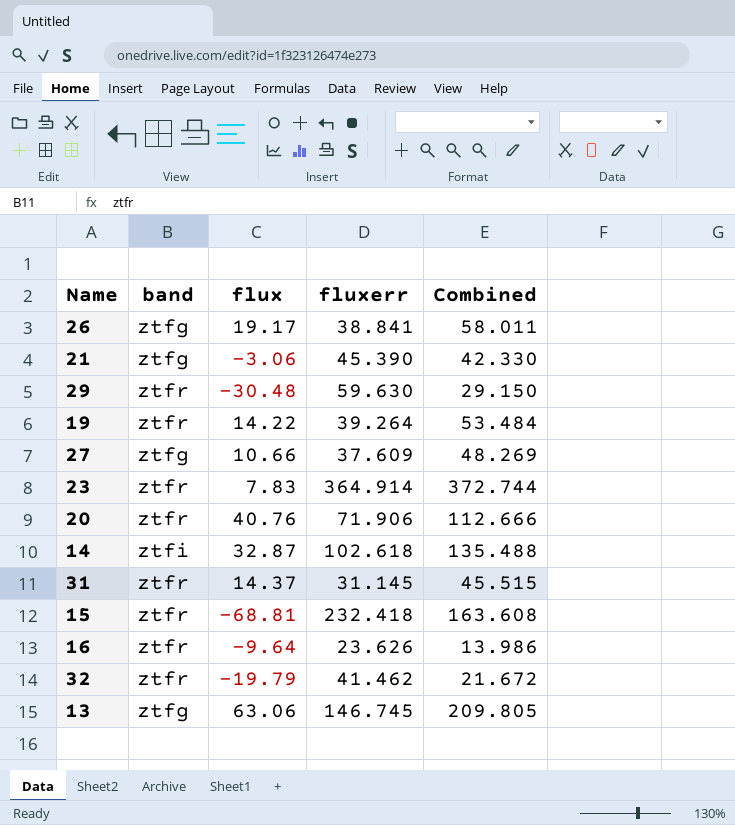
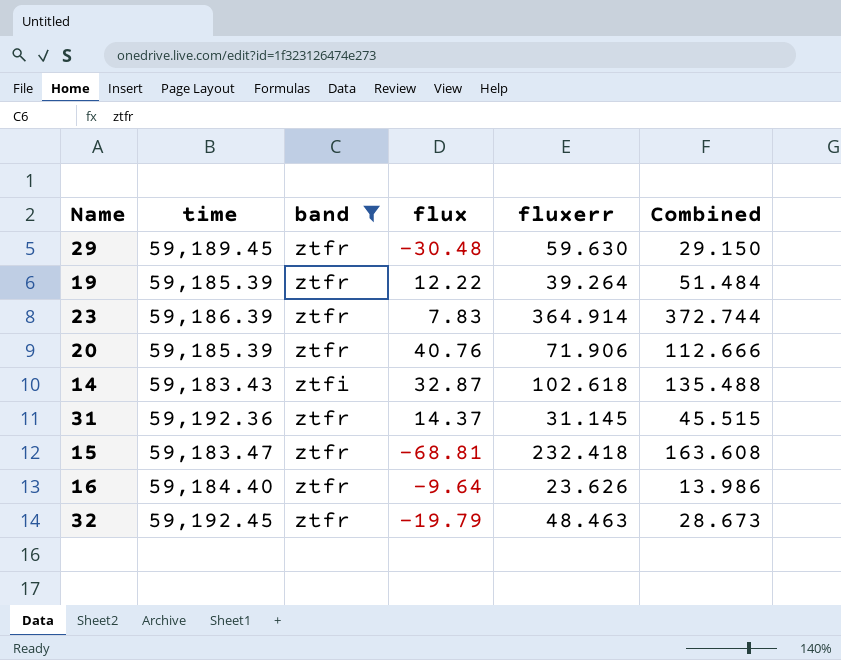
filter: none -> band != ztfg
column time | position: none -> 2
19 | flux: 14.22 -> 12.22
19 | Combined: 53.484 -> 51.484
32 | fluxerr: 41.462 -> 48.463
32 | Combined: 21.672 -> 28.673

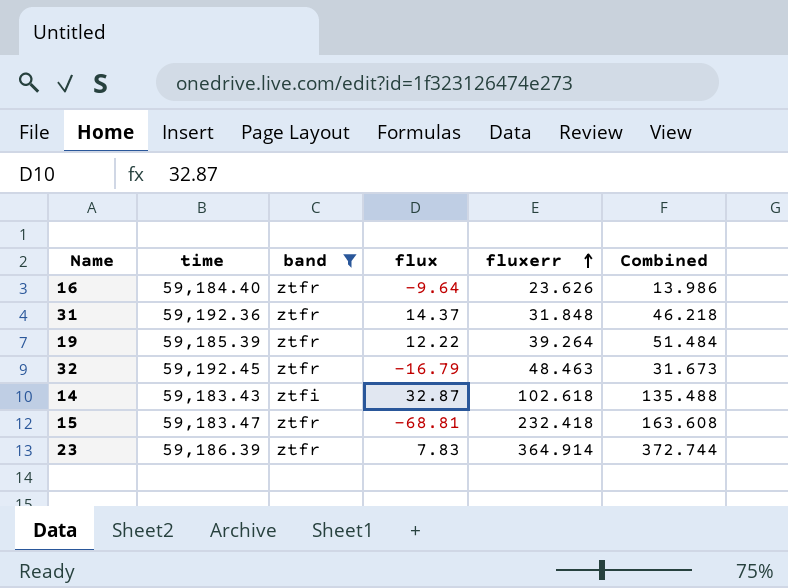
row order: none -> fluxerr ascending
row 29: 59,189.45 | ztfr | -30.48 | 59.630 | 29.150 -> none
row 20: 59,185.39 | ztfr | 40.76 | 71.906 | 112.666 -> none
31 | fluxerr: 31.145 -> 31.848
31 | Combined: 45.515 -> 46.218
32 | flux: -19.79 -> -16.79
32 | Combined: 28.673 -> 31.673

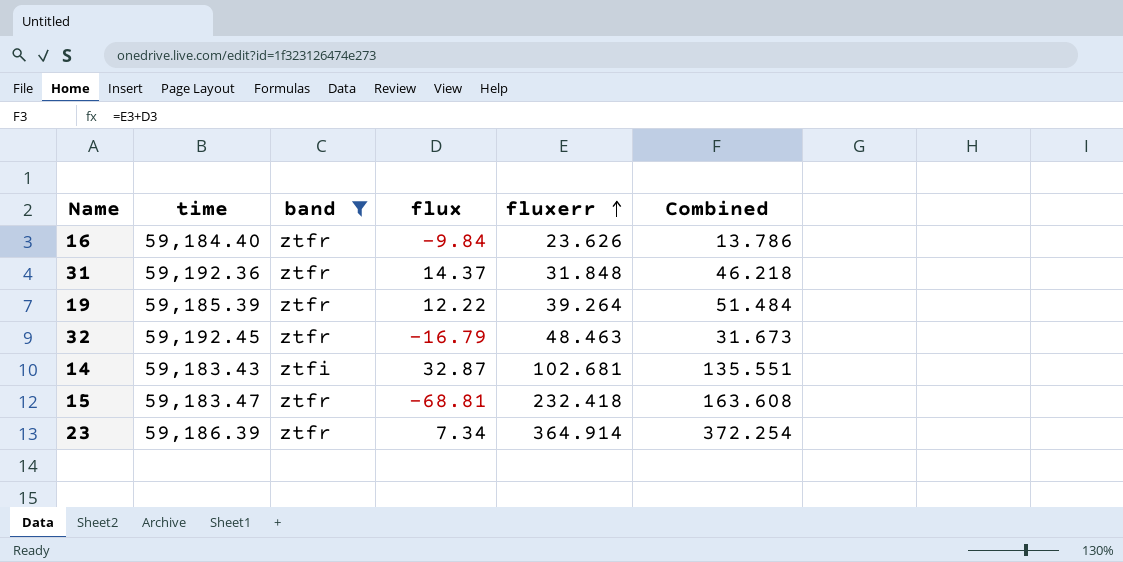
16 | flux: -9.64 -> -9.84
16 | Combined: 13.986 -> 13.786
14 | fluxerr: 102.618 -> 102.681
14 | Combined: 135.488 -> 135.551
23 | flux: 7.83 -> 7.34
23 | Combined: 372.744 -> 372.254

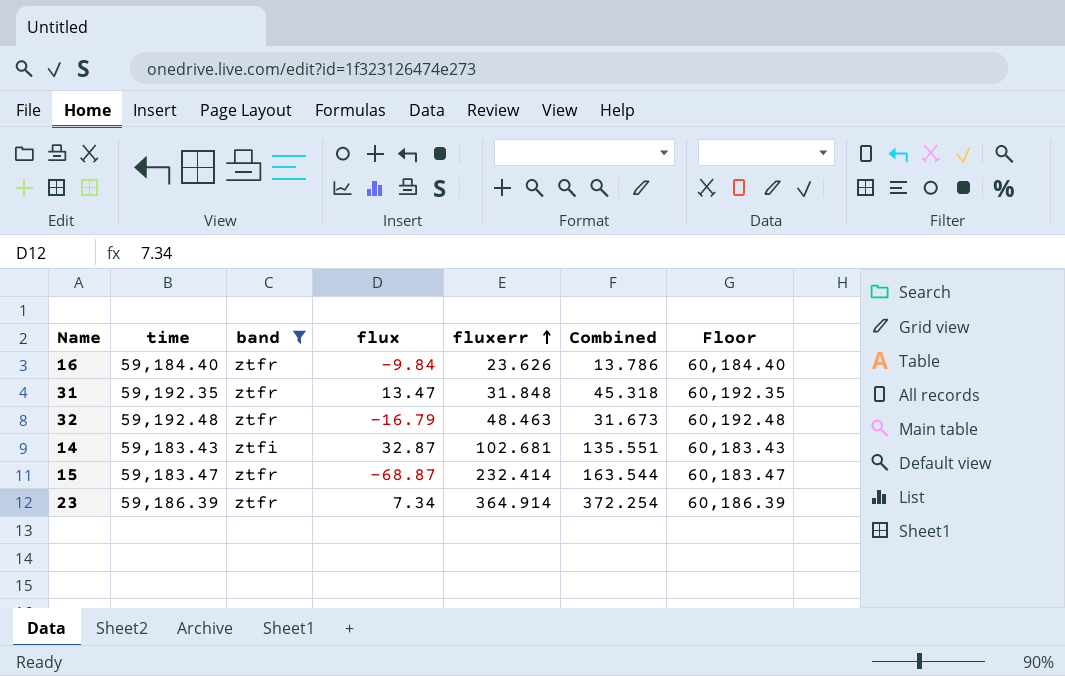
column Floor | formula: none -> [time] + 1000
row 19: 59,185.39 | ztfr | 12.22 | 39.264 | 51.484 -> none
31 | time: 59,192.36 -> 59,192.35
31 | flux: 14.37 -> 13.47
31 | Combined: 46.218 -> 45.318
32 | time: 59,192.45 -> 59,192.48
15 | flux: -68.81 -> -68.87
15 | fluxerr: 232.418 -> 232.414
15 | Combined: 163.608 -> 163.544

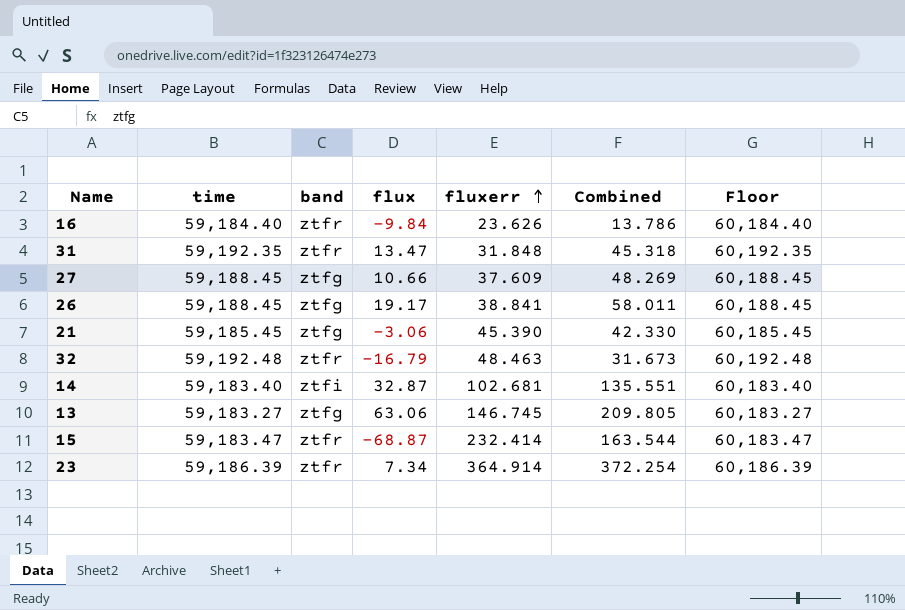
filter: band != ztfg -> none
14 | time: 59,183.43 -> 59,183.40
14 | Floor: 60,183.43 -> 60,183.40

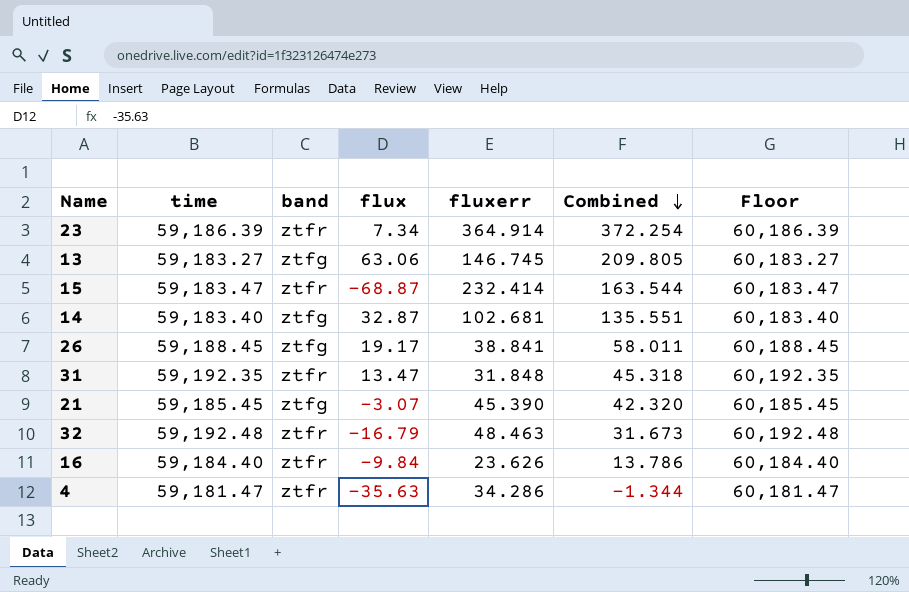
row order: fluxerr ascending -> Combined descending
row 27: 59,188.45 | ztfg | 10.66 | 37.609 | 48.269 | 60,188.45 -> none
14 | band: ztfi -> ztfg
21 | flux: -3.06 -> -3.07
21 | Combined: 42.330 -> 42.320
row 4: none -> 59,181.47 | ztfr | -35.63 | 34.286 | -1.344 | 60,181.47

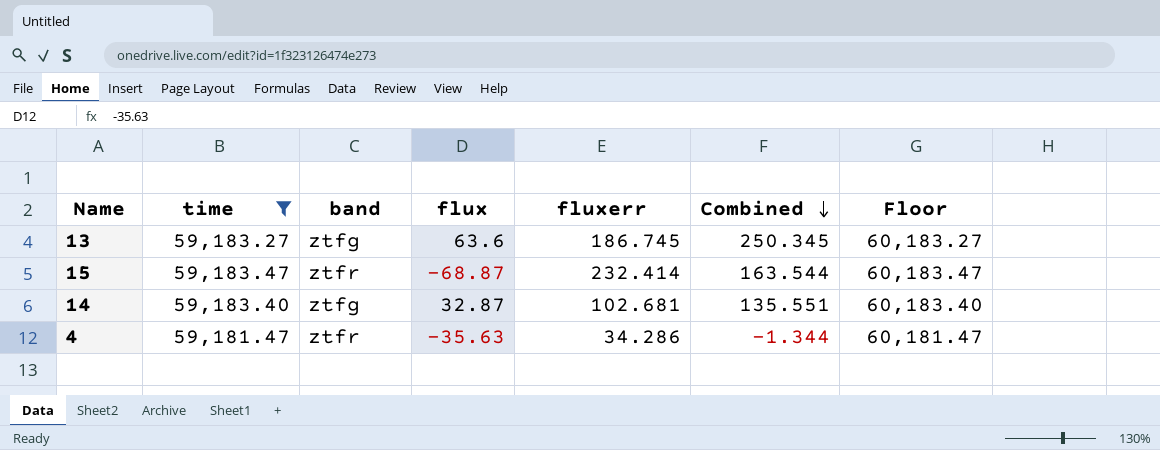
filter: none -> time <= 59,183.47
13 | flux: 63.06 -> 63.6
13 | fluxerr: 146.745 -> 186.745
13 | Combined: 209.805 -> 250.345

